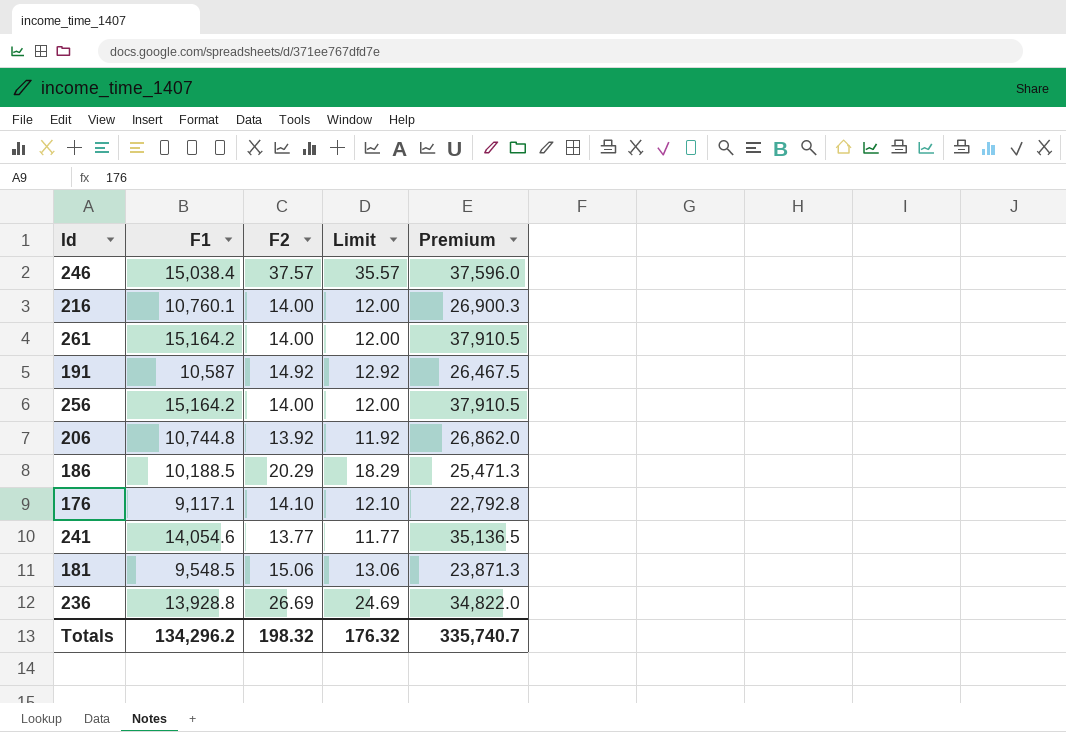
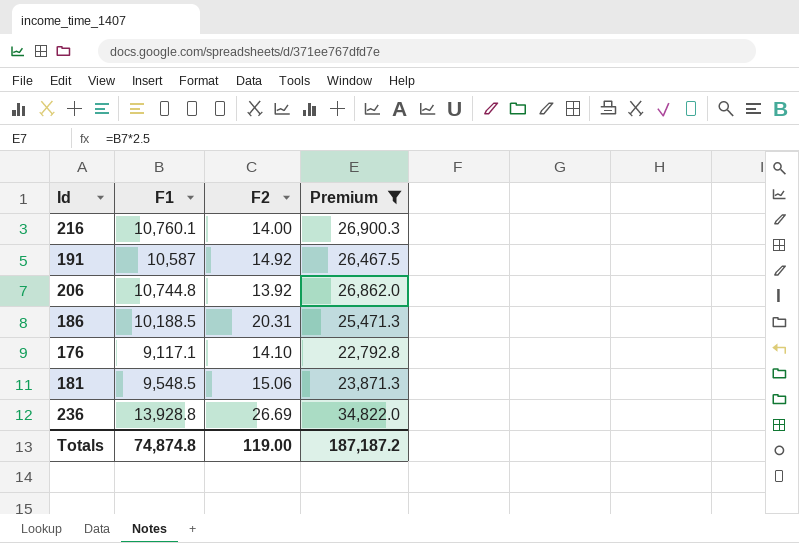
filter: none -> Premium <= 34,822.0
column Limit | formula: [F2] - 2 -> none
186 | F2: 20.29 -> 20.31
Totals | F1: 134,296.2 -> 74,874.8
Totals | F2: 198.32 -> 119.00
Totals | Premium: 335,740.7 -> 187,187.2

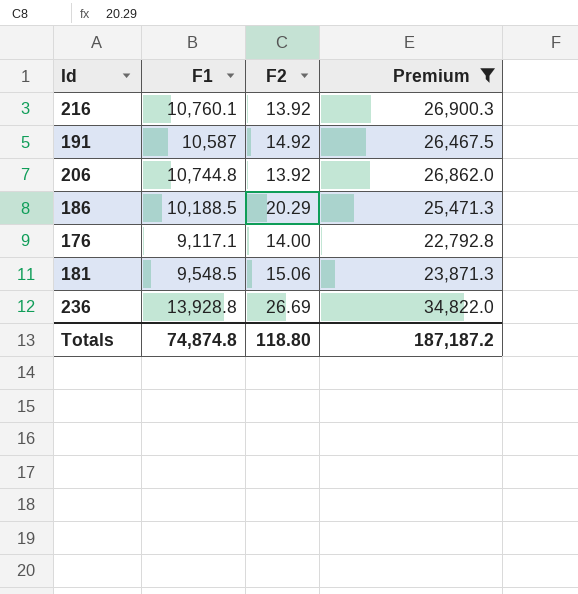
216 | F2: 14.00 -> 13.92
186 | F2: 20.31 -> 20.29
176 | F2: 14.10 -> 14.00
Totals | F2: 119.00 -> 118.80

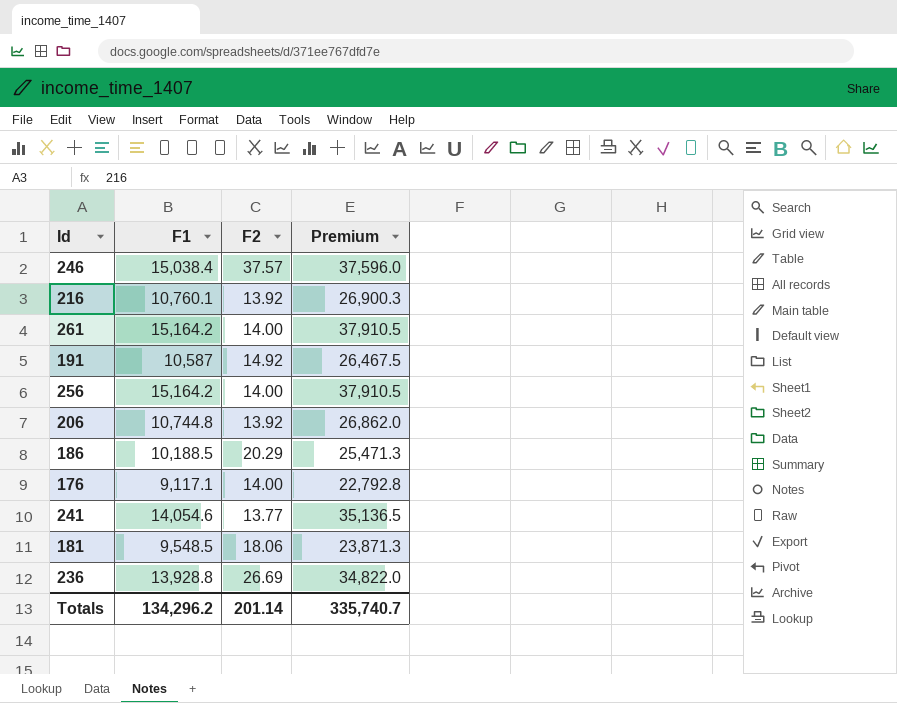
filter: Premium <= 34,822.0 -> none
181 | F2: 15.06 -> 18.06
Totals | F1: 74,874.8 -> 134,296.2
Totals | F2: 118.80 -> 201.14
Totals | Premium: 187,187.2 -> 335,740.7

